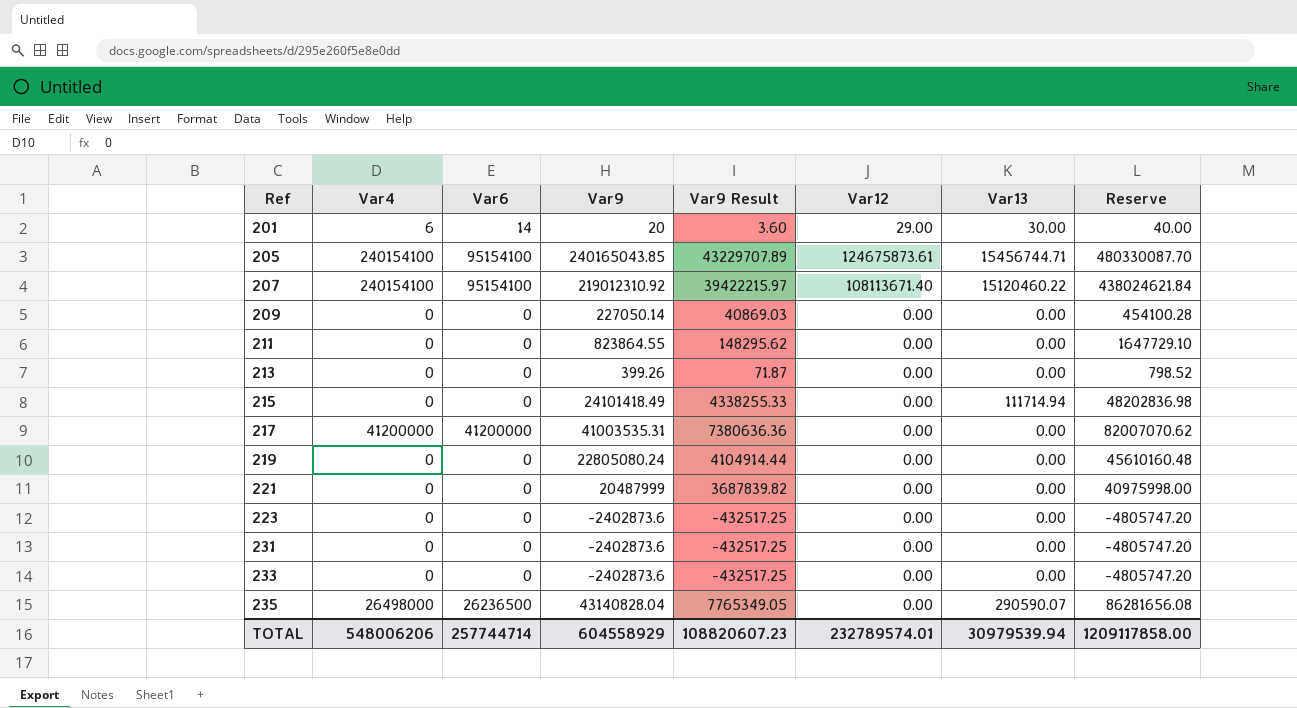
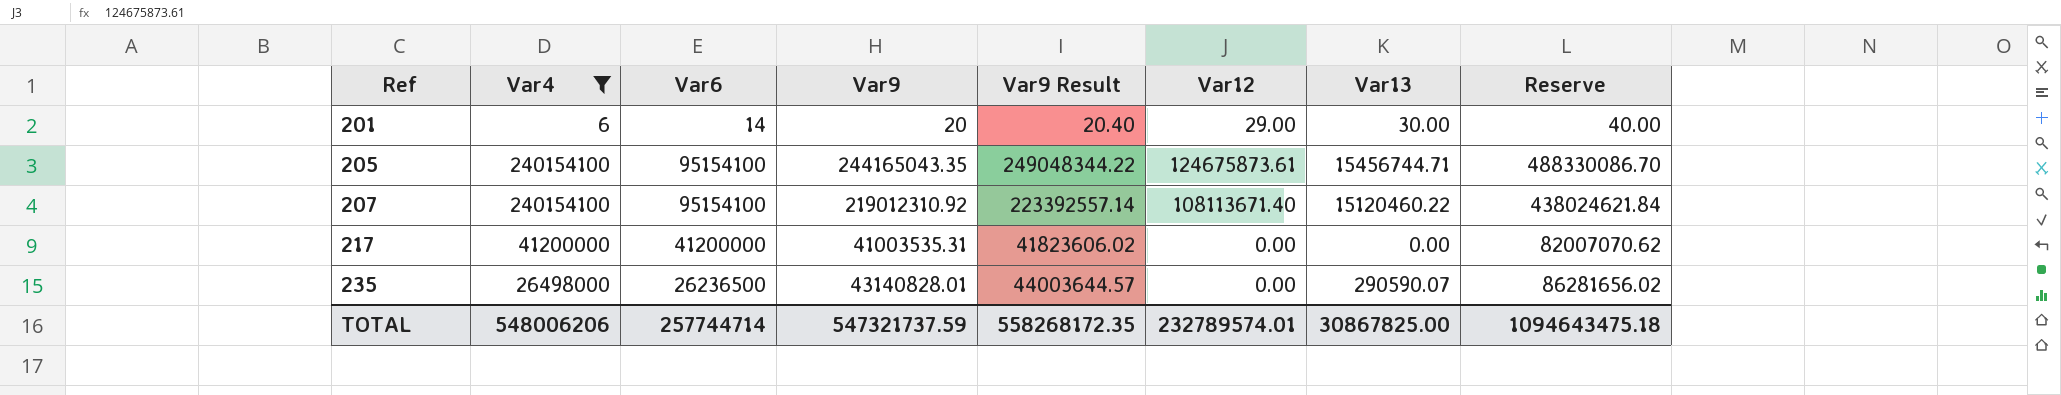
filter: none -> Var4 != 0
column Var9 Result | formula: [Var9] * 0.18 -> [Var9] * 1.02
205 | Var9: 240165043.85 -> 244165043.35
205 | Reserve: 480330087.70 -> 488330086.70
235 | Var9: 43140828.04 -> 43140828.01
235 | Reserve: 86281656.08 -> 86281656.02
TOTAL | Var9: 604558929 -> 547321737.59
TOTAL | Var9 Result: 108820607.23 -> 558268172.35
TOTAL | Var13: 30979539.94 -> 30867825.00
TOTAL | Reserve: 1209117858.00 -> 1094643475.18

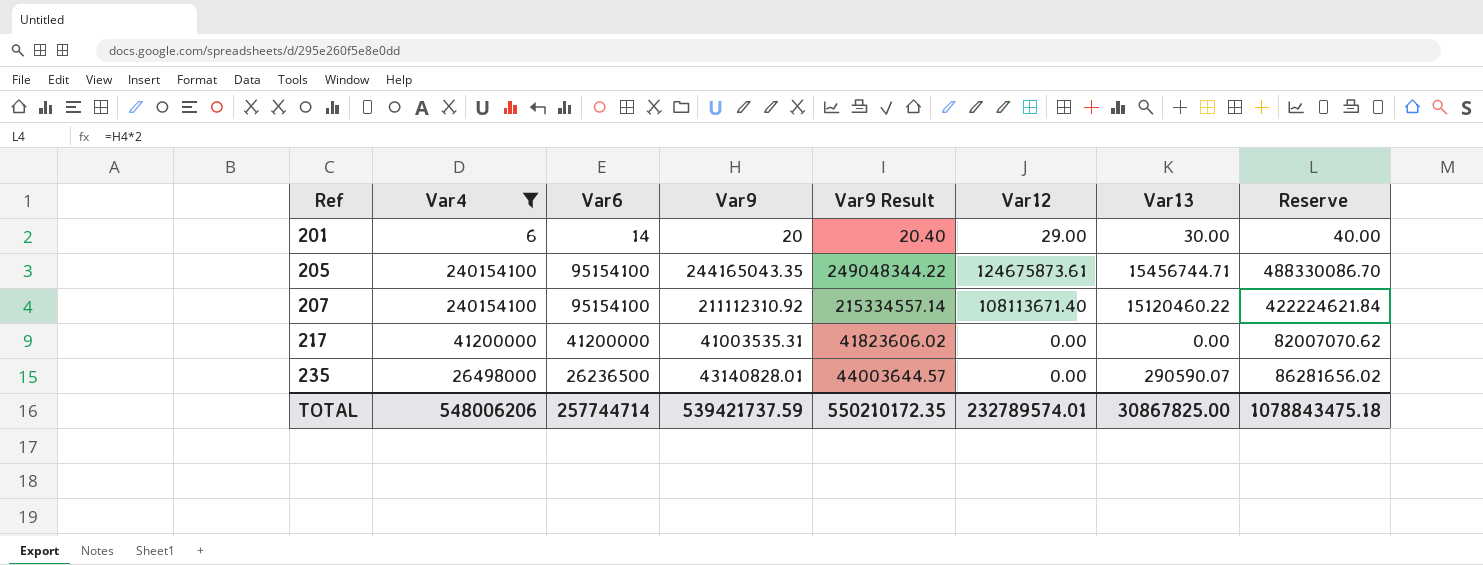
207 | Var9: 219012310.92 -> 211112310.92
207 | Var9 Result: 223392557.14 -> 215334557.14
207 | Reserve: 438024621.84 -> 422224621.84
TOTAL | Var9: 547321737.59 -> 539421737.59
TOTAL | Var9 Result: 558268172.35 -> 550210172.35
TOTAL | Reserve: 1094643475.18 -> 1078843475.18

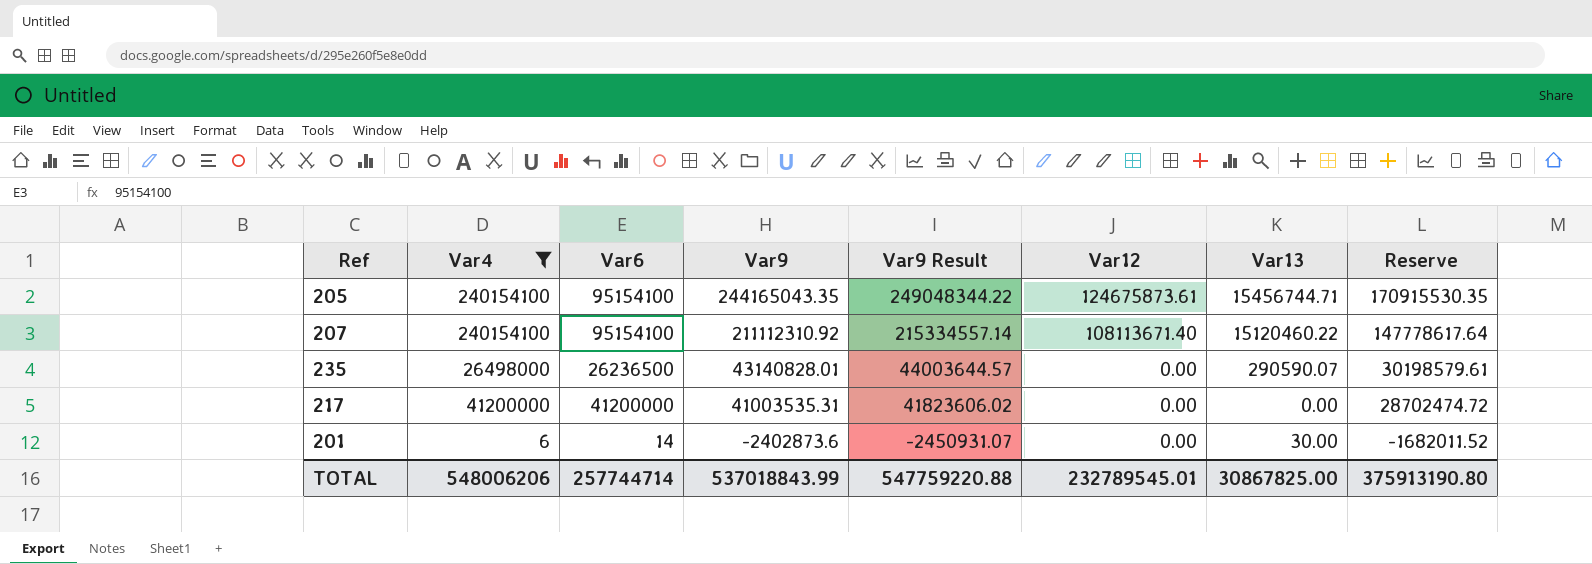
row order: Ref ascending -> Var9 descending
column Reserve | formula: [Var9] * 2 -> [Var9] * 0.7
201 | Var9: 20 -> -2402873.6
201 | Var9 Result: 20.40 -> -2450931.07
201 | Var12: 29.00 -> 0.00
TOTAL | Var9: 539421737.59 -> 537018843.99
TOTAL | Var9 Result: 550210172.35 -> 547759220.88
TOTAL | Var12: 232789574.01 -> 232789545.01
TOTAL | Reserve: 1078843475.18 -> 375913190.80

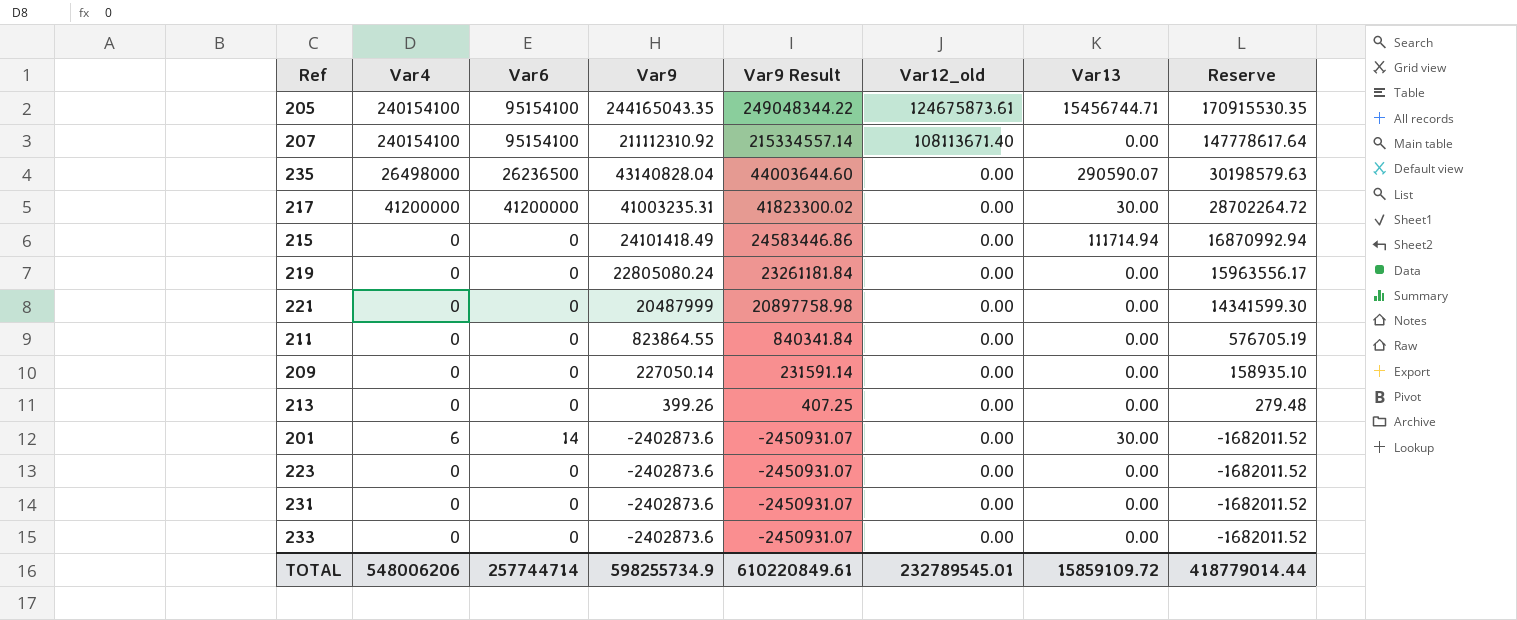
filter: Var4 != 0 -> none
column name: Var12 -> Var12_old
207 | Var13: 15120460.22 -> 0.00
235 | Var9: 43140828.01 -> 43140828.04
235 | Var9 Result: 44003644.57 -> 44003644.60
235 | Reserve: 30198579.61 -> 30198579.63
217 | Var9: 41003535.31 -> 41003235.31
217 | Var9 Result: 41823606.02 -> 41823300.02
217 | Var13: 0.00 -> 30.00
217 | Reserve: 28702474.72 -> 28702264.72
TOTAL | Var9: 537018843.99 -> 598255734.9
TOTAL | Var9 Result: 547759220.88 -> 610220849.61
TOTAL | Var13: 30867825.00 -> 15859109.72
TOTAL | Reserve: 375913190.80 -> 418779014.44

